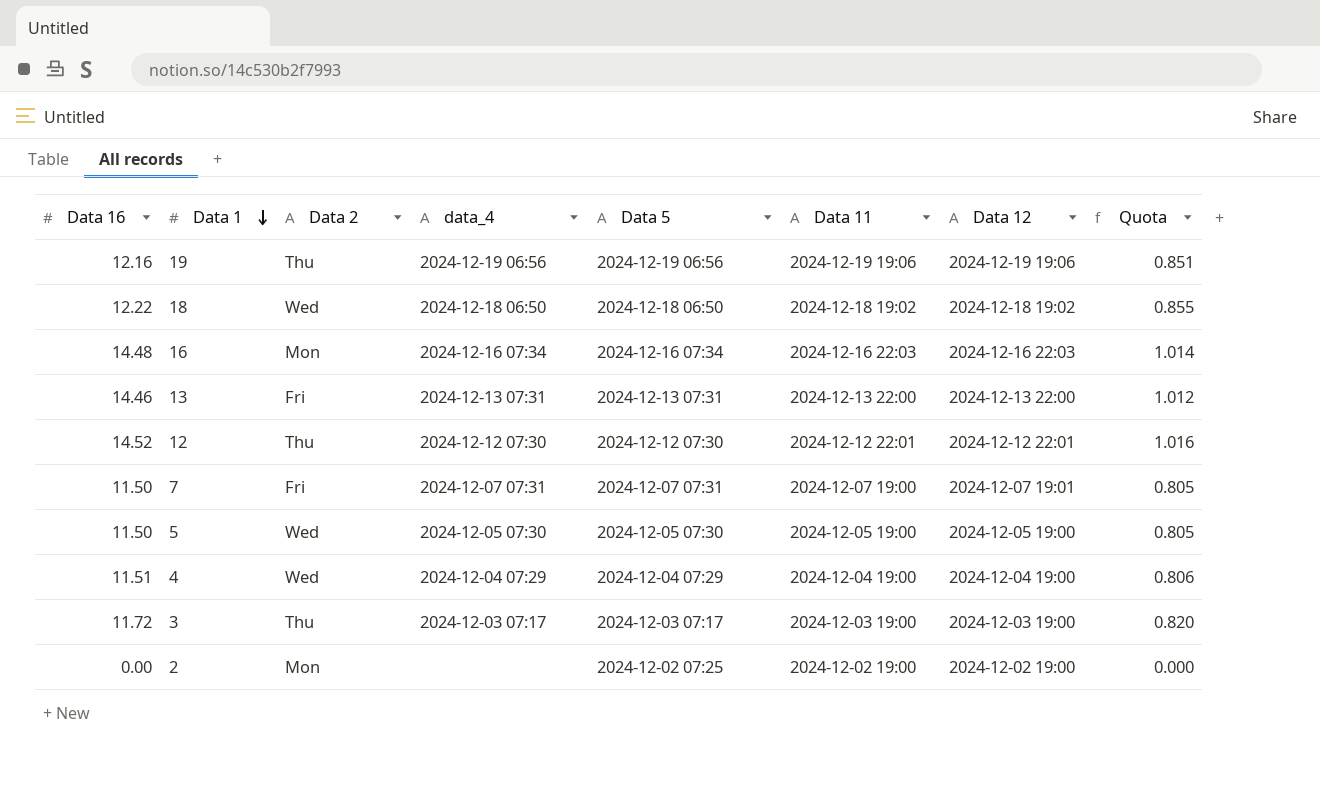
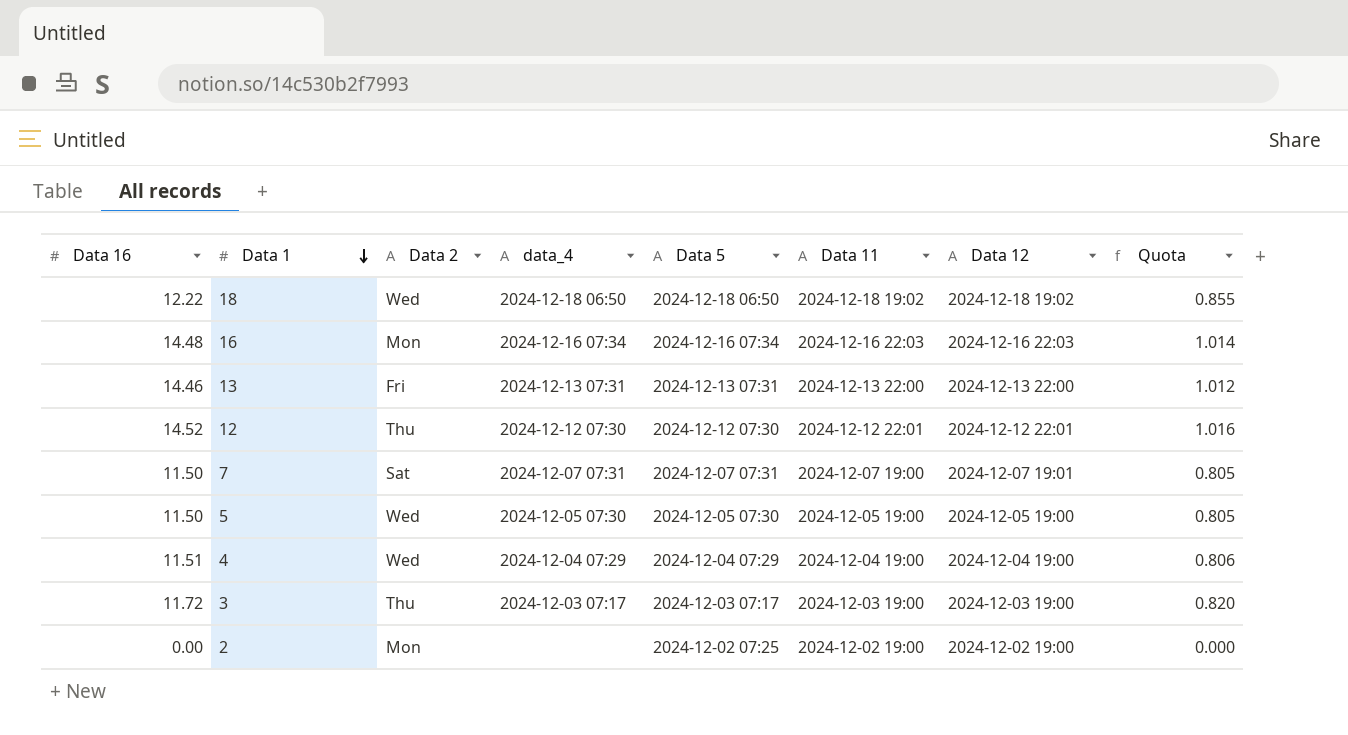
row 19: 12.16 | Thu | 2024-12-19 06:56 | 2024-12-19 06:56 | 2024-12-19 19:06 | 2024-12-19 19:06 | 0.851 -> none
7 | Data 2: Fri -> Sat

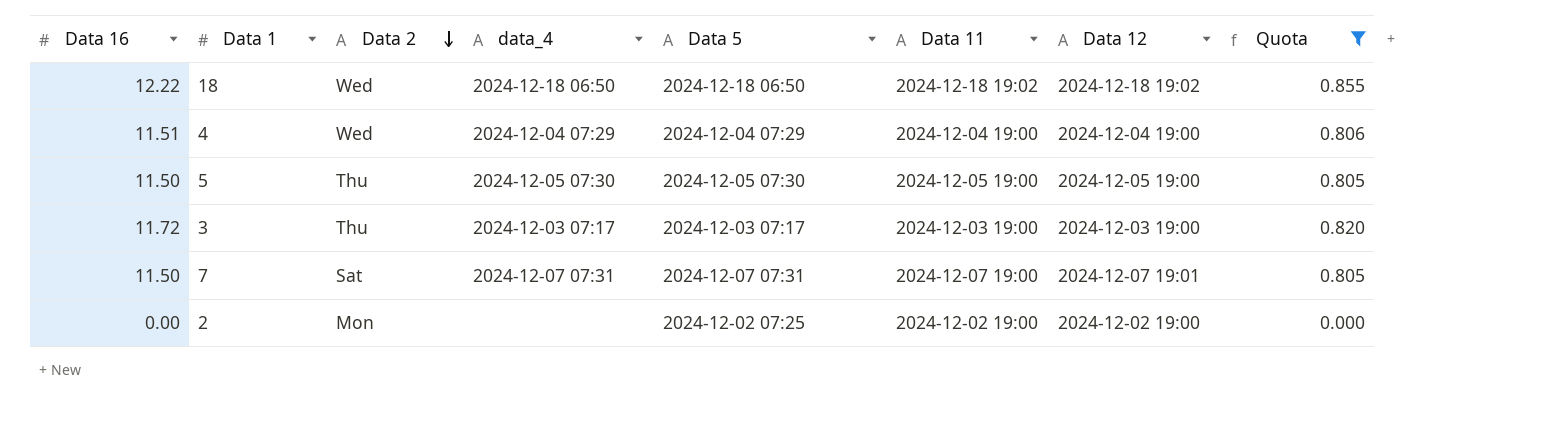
filter: none -> Quota <= 0.855
row order: Data 1 descending -> Data 2 descending
5 | Data 2: Wed -> Thu

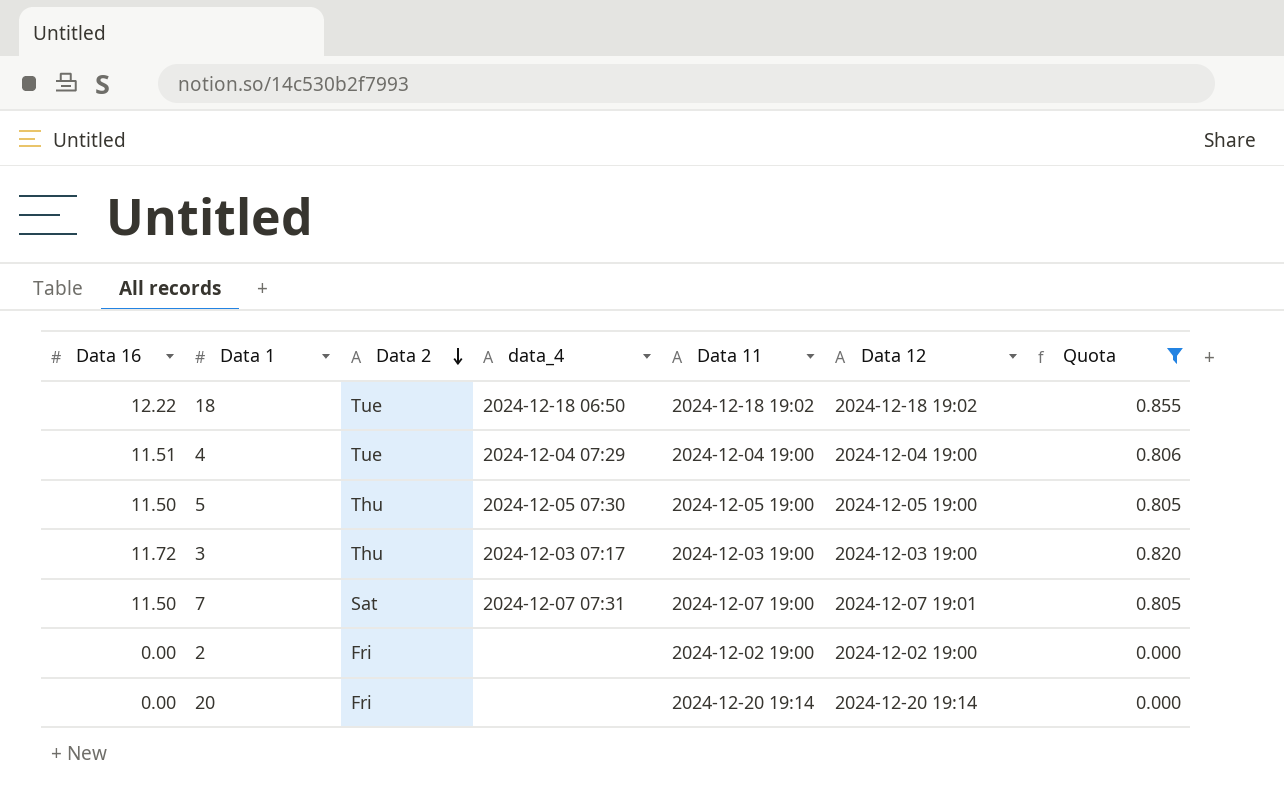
column Data 5 | position: 5 -> none
18 | Data 2: Wed -> Tue
4 | Data 2: Wed -> Tue
2 | Data 2: Mon -> Fri
row 20: none -> 0.00 | Fri | none | 2024-12-20 19:14 | 2024-12-20 19:14 | 0.000

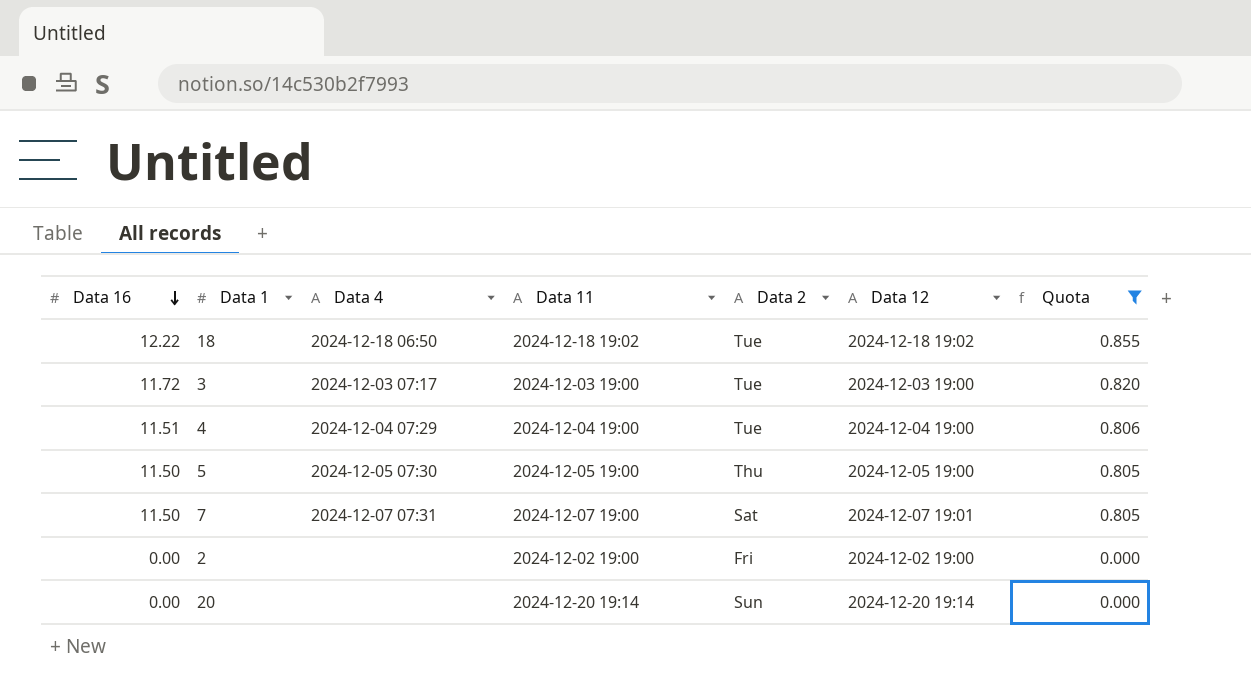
row order: Data 2 descending -> Data 16 descending
column name: data_4 -> Data 4
column Data 2 | position: 3 -> 5
3 | Data 2: Thu -> Tue
20 | Data 2: Fri -> Sun

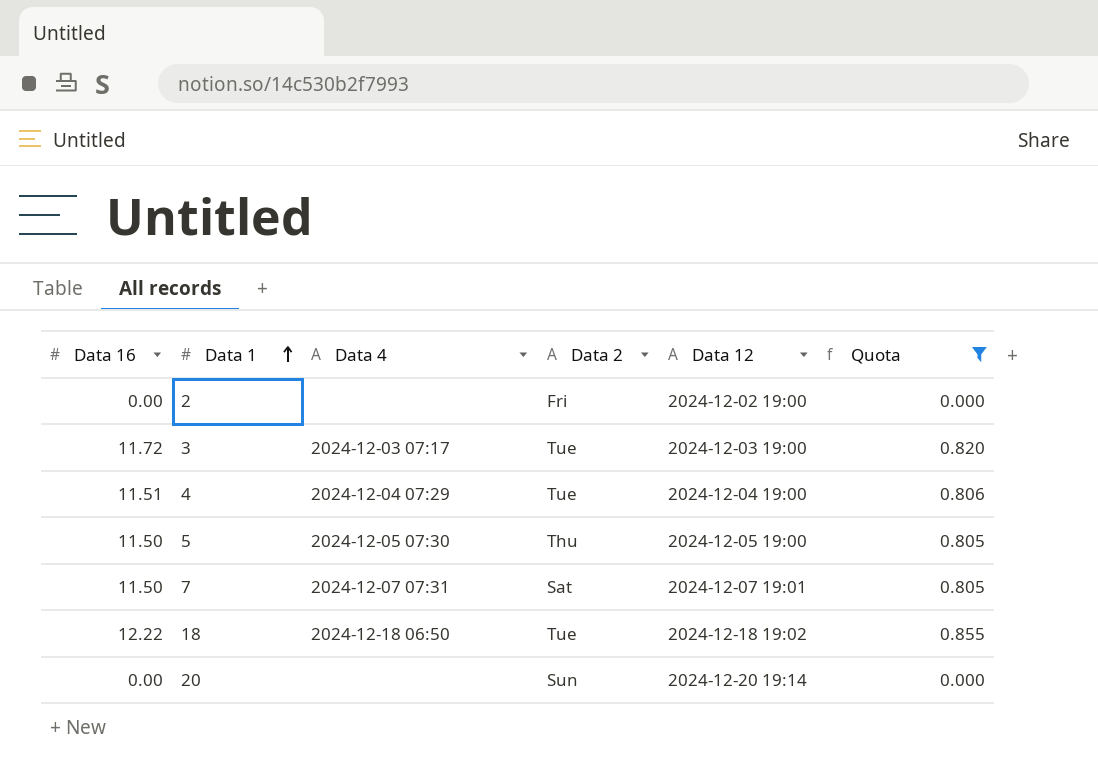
row order: Data 16 descending -> Data 1 ascending
column Data 11 | position: 4 -> none

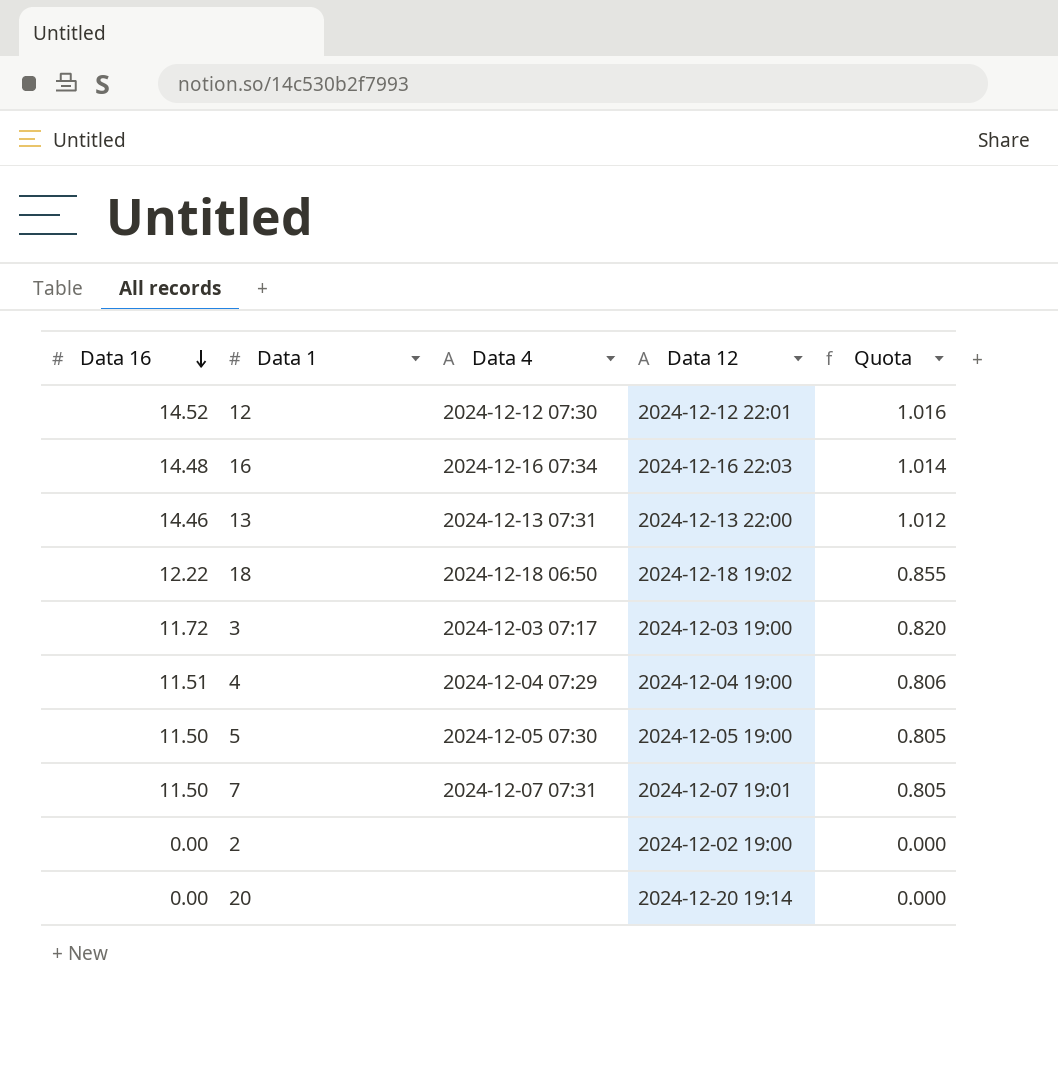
filter: Quota <= 0.855 -> none
row order: Data 1 ascending -> Data 16 descending
column Data 2 | position: 4 -> none

